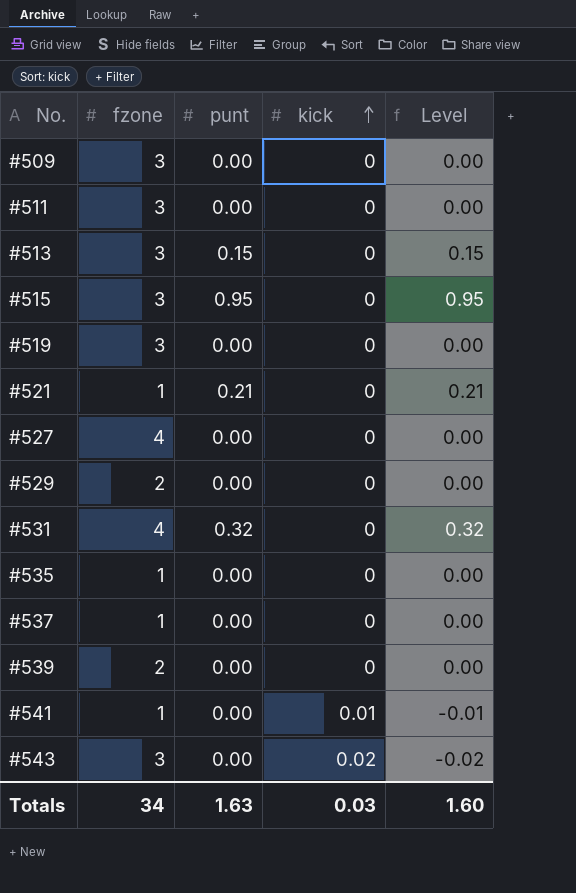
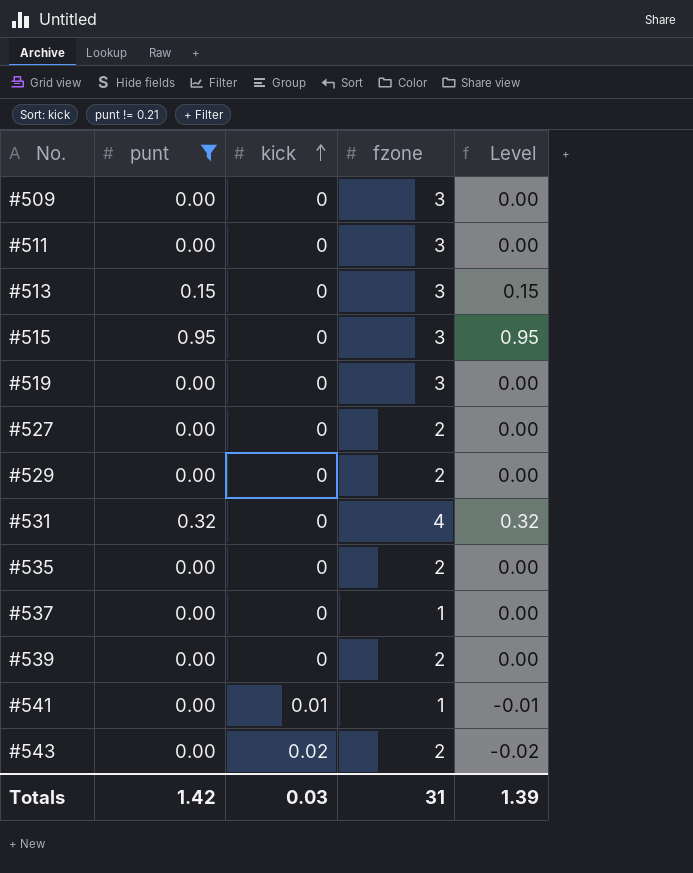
filter: none -> punt != 0.21
column fzone | position: 2 -> 4
#527 | fzone: 4 -> 2
#535 | fzone: 1 -> 2
#543 | fzone: 3 -> 2
Totals | punt: 1.63 -> 1.42
Totals | fzone: 34 -> 31
Totals | Level: 1.60 -> 1.39

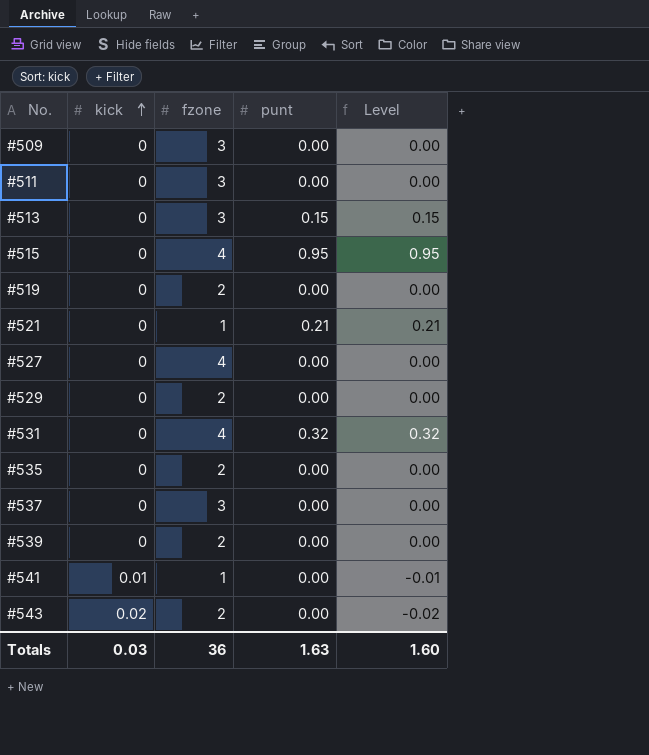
filter: punt != 0.21 -> none
column punt | position: 2 -> 4
#515 | fzone: 3 -> 4
#519 | fzone: 3 -> 2
#527 | fzone: 2 -> 4
#537 | fzone: 1 -> 3
Totals | fzone: 31 -> 36
Totals | punt: 1.42 -> 1.63
Totals | Level: 1.39 -> 1.60

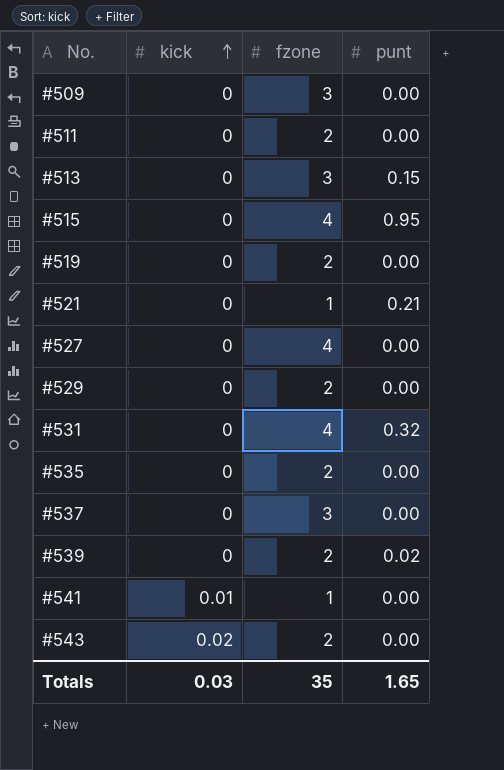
column Level | formula: [punt] - [kick] -> none
#511 | fzone: 3 -> 2
#539 | punt: 0.00 -> 0.02
Totals | fzone: 36 -> 35
Totals | punt: 1.63 -> 1.65

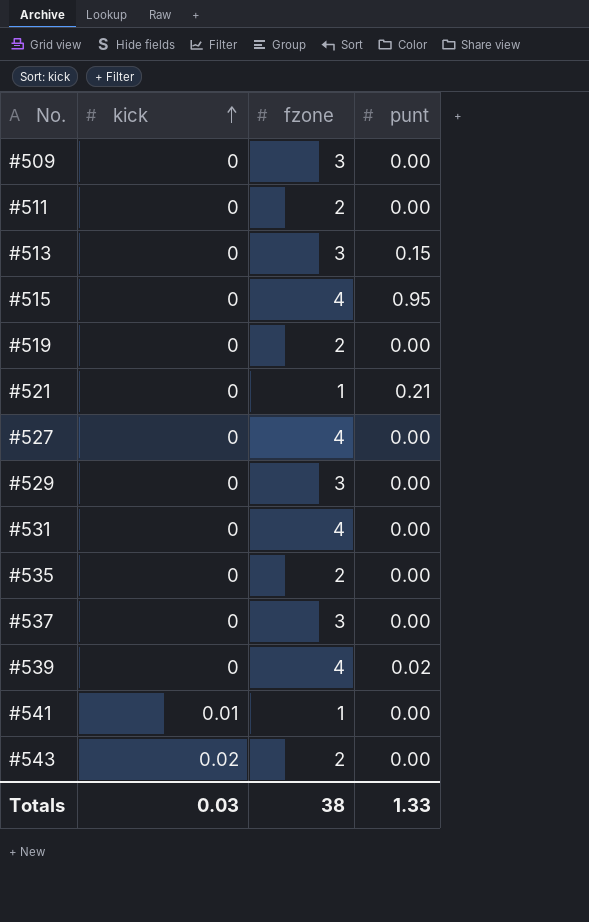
#529 | fzone: 2 -> 3
#531 | punt: 0.32 -> 0.00
#539 | fzone: 2 -> 4
Totals | fzone: 35 -> 38
Totals | punt: 1.65 -> 1.33

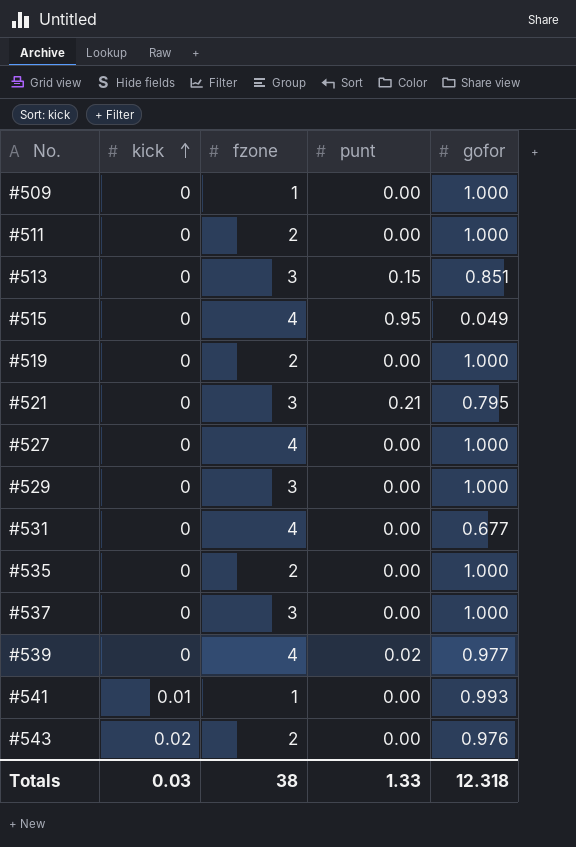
column gofor | position: none -> 5
#509 | fzone: 3 -> 1
#521 | fzone: 1 -> 3

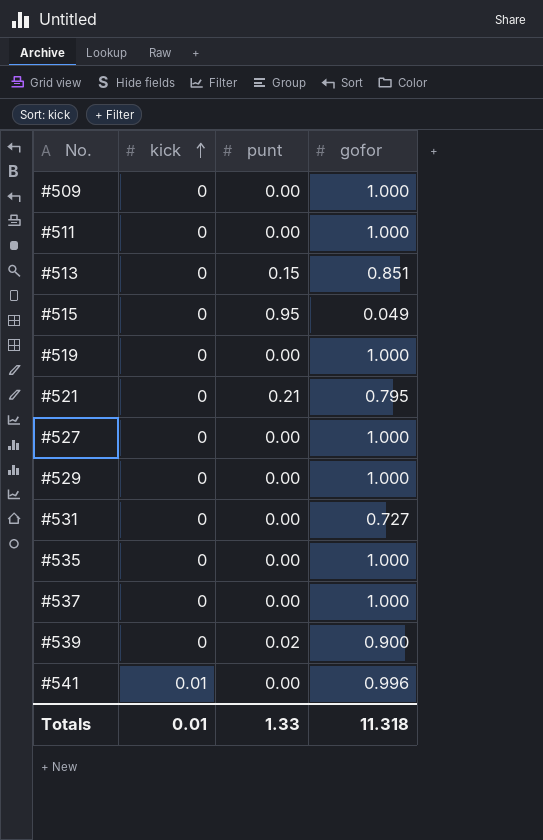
column fzone | position: 3 -> none
row #543: 0.02 | 2 | 0.00 | 0.976 -> none
#531 | gofor: 0.677 -> 0.727
#539 | gofor: 0.977 -> 0.900
#541 | gofor: 0.993 -> 0.996
Totals | kick: 0.03 -> 0.01
Totals | gofor: 12.318 -> 11.318

